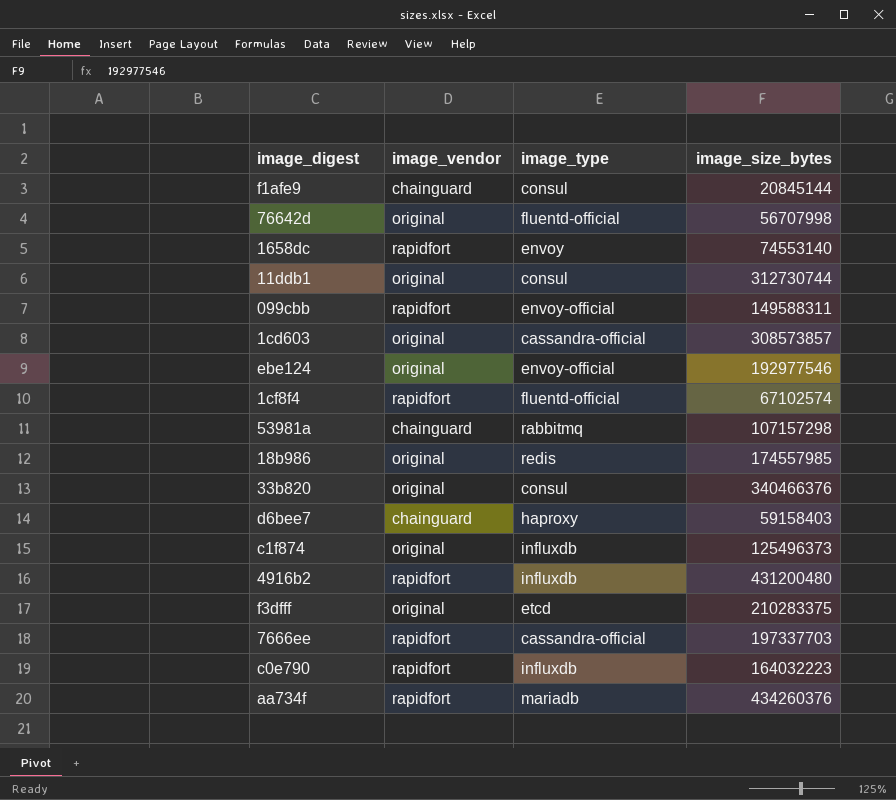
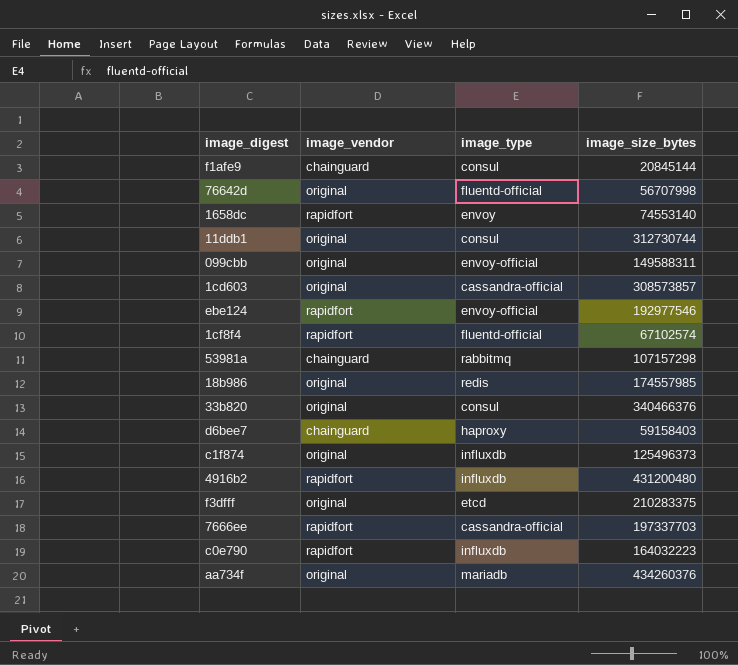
099cbb | image_vendor: rapidfort -> original
ebe124 | image_vendor: original -> rapidfort
aa734f | image_vendor: rapidfort -> original

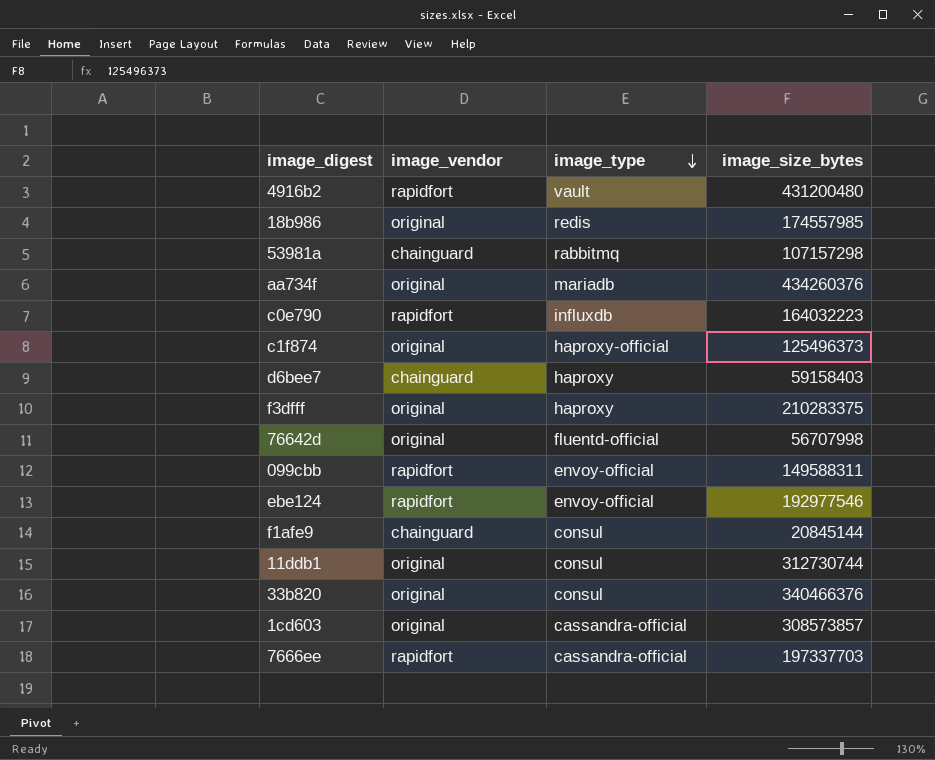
row order: none -> image_type descending
row 1658dc: rapidfort | envoy | 74553140 -> none
row 1cf8f4: rapidfort | fluentd-official | 67102574 -> none
4916b2 | image_type: influxdb -> vault
c1f874 | image_type: influxdb -> haproxy-official
f3dfff | image_type: etcd -> haproxy
099cbb | image_vendor: original -> rapidfort

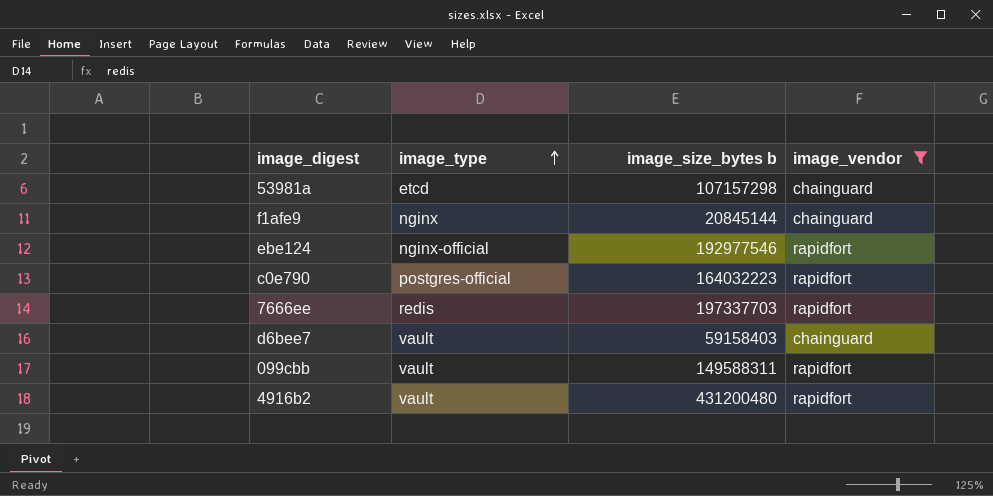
filter: none -> image_vendor != original
row order: image_type descending -> image_type ascending
column name: image_size_bytes -> image_size_bytes b
column image_vendor | position: 2 -> 4
53981a | image_type: rabbitmq -> etcd
f1afe9 | image_type: consul -> nginx
ebe124 | image_type: envoy-official -> nginx-official
c0e790 | image_type: influxdb -> postgres-official
7666ee | image_type: cassandra-official -> redis
d6bee7 | image_type: haproxy -> vault
099cbb | image_type: envoy-official -> vault

